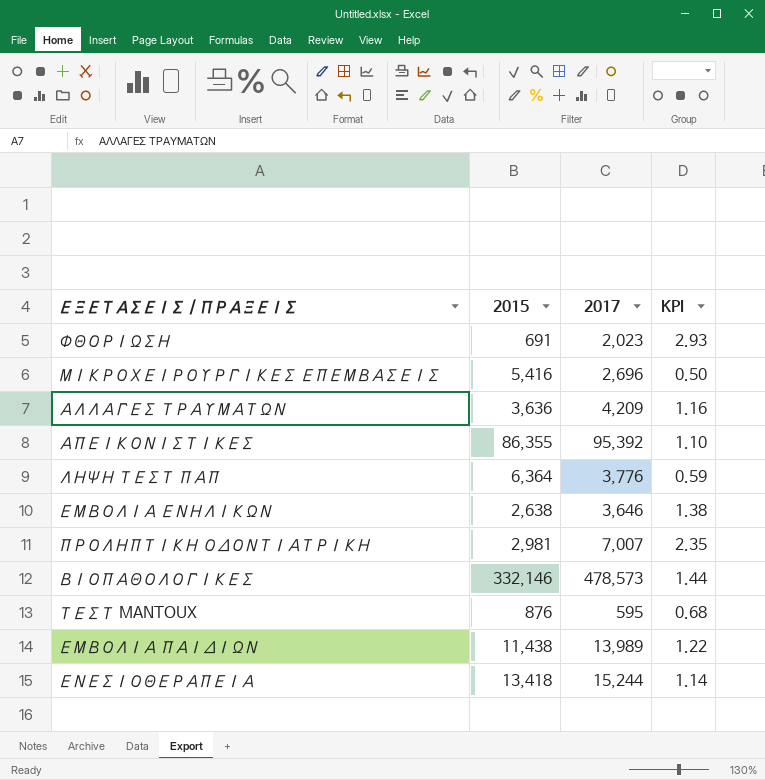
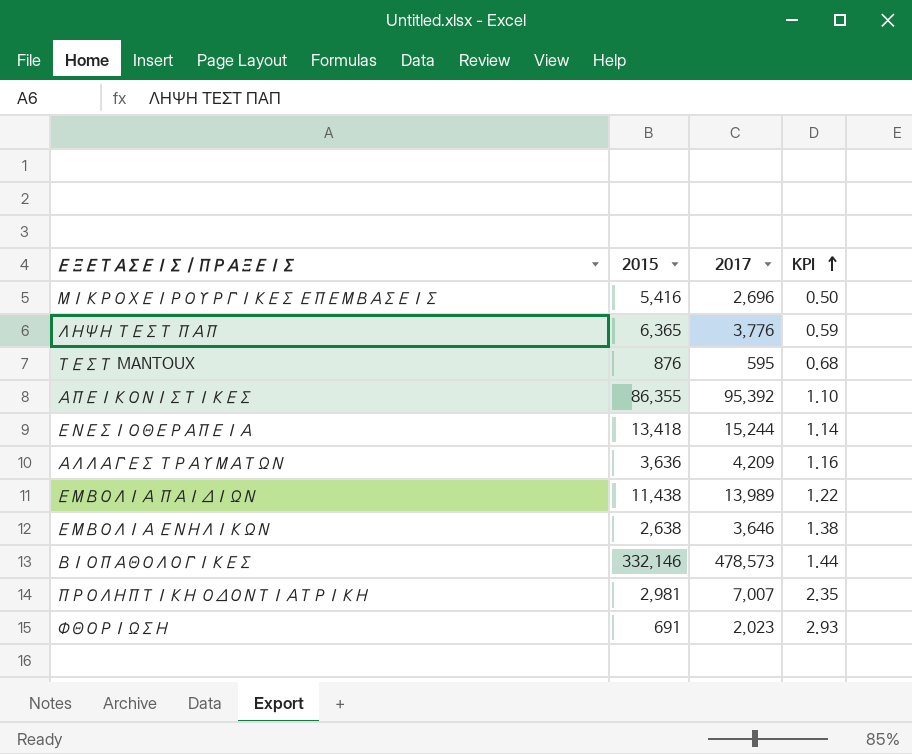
row order: none -> KPI ascending
ΛΗΨΗ ΤΕΣΤ ΠΑΠ | 2015: 6,364 -> 6,365

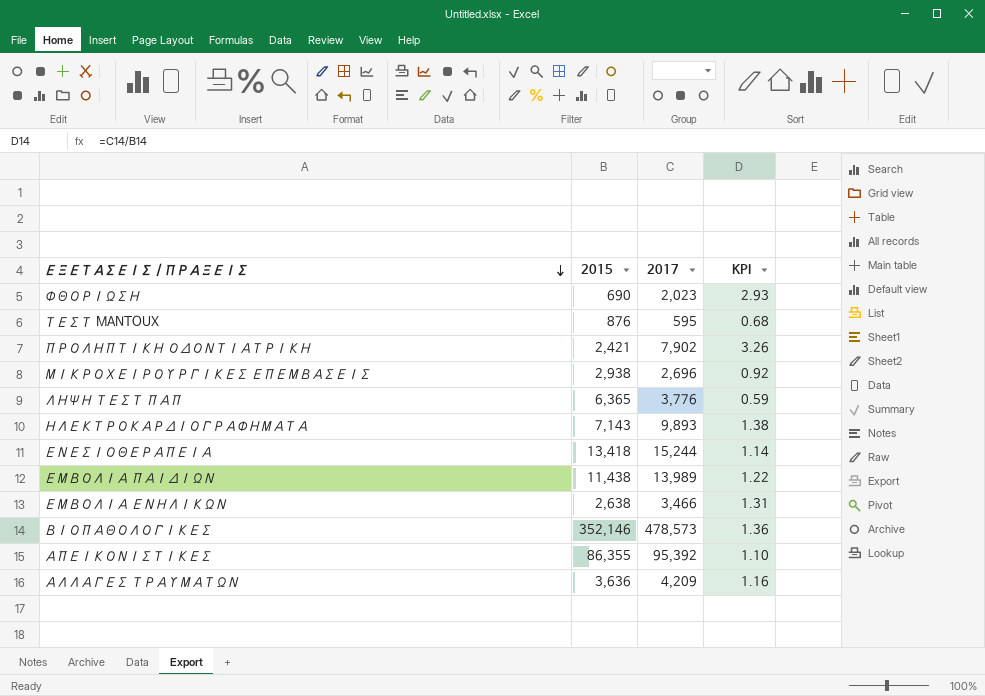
row order: KPI ascending -> ΕΞΕΤΑΣΕΙΣ / ΠΡΑΞΕΙΣ descending
ΦΘΟΡΙΩΣΗ | 2015: 691 -> 690
ΠΡΟΛΗΠΤΙΚΗ ΟΔΟΝΤΙΑΤΡΙΚΗ | 2015: 2,981 -> 2,421
ΠΡΟΛΗΠΤΙΚΗ ΟΔΟΝΤΙΑΤΡΙΚΗ | 2017: 7,007 -> 7,902
ΠΡΟΛΗΠΤΙΚΗ ΟΔΟΝΤΙΑΤΡΙΚΗ | KPI: 2.35 -> 3.26
ΜΙΚΡΟΧΕΙΡΟΥΡΓΙΚΕΣ ΕΠΕΜΒΑΣΕΙΣ | 2015: 5,416 -> 2,938
ΜΙΚΡΟΧΕΙΡΟΥΡΓΙΚΕΣ ΕΠΕΜΒΑΣΕΙΣ | KPI: 0.50 -> 0.92
row ΗΛΕΚΤΡΟΚΑΡΔΙΟΓΡΑΦΗΜΑΤΑ: none -> 7,143 | 9,893 | 1.38
ΕΜΒΟΛΙΑ ΕΝΗΛΙΚΩΝ | 2017: 3,646 -> 3,466
ΕΜΒΟΛΙΑ ΕΝΗΛΙΚΩΝ | KPI: 1.38 -> 1.31
ΒΙΟΠΑΘΟΛΟΓΙΚΕΣ | 2015: 332,146 -> 352,146
ΒΙΟΠΑΘΟΛΟΓΙΚΕΣ | KPI: 1.44 -> 1.36

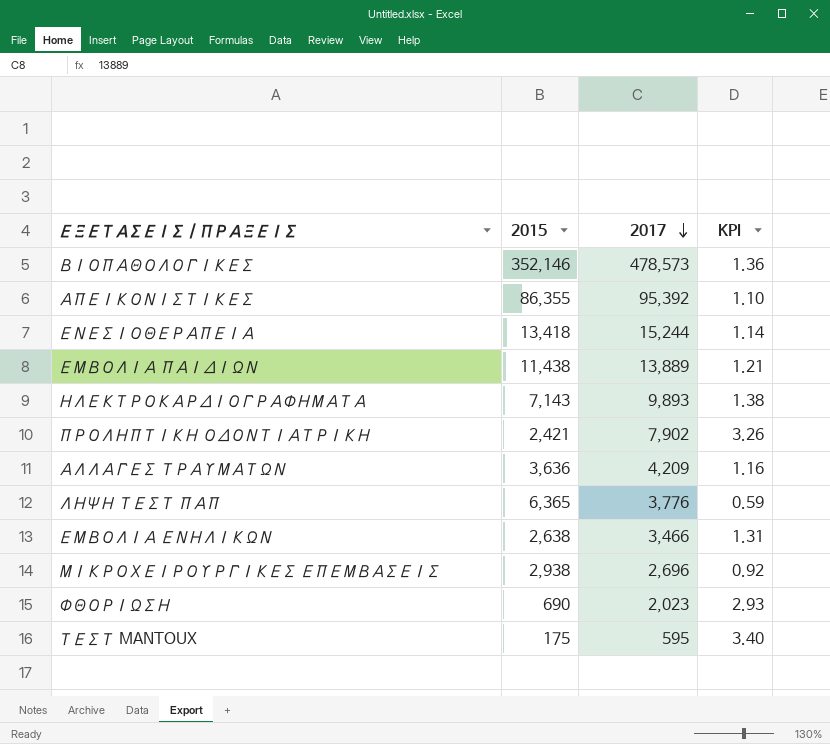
row order: ΕΞΕΤΑΣΕΙΣ / ΠΡΑΞΕΙΣ descending -> 2017 descending
ΕΜΒΟΛΙΑ ΠΑΙΔΙΩΝ | 2017: 13,989 -> 13,889
ΕΜΒΟΛΙΑ ΠΑΙΔΙΩΝ | KPI: 1.22 -> 1.21
ΤΕΣΤ MANTOUX | 2015: 876 -> 175
ΤΕΣΤ MANTOUX | KPI: 0.68 -> 3.40

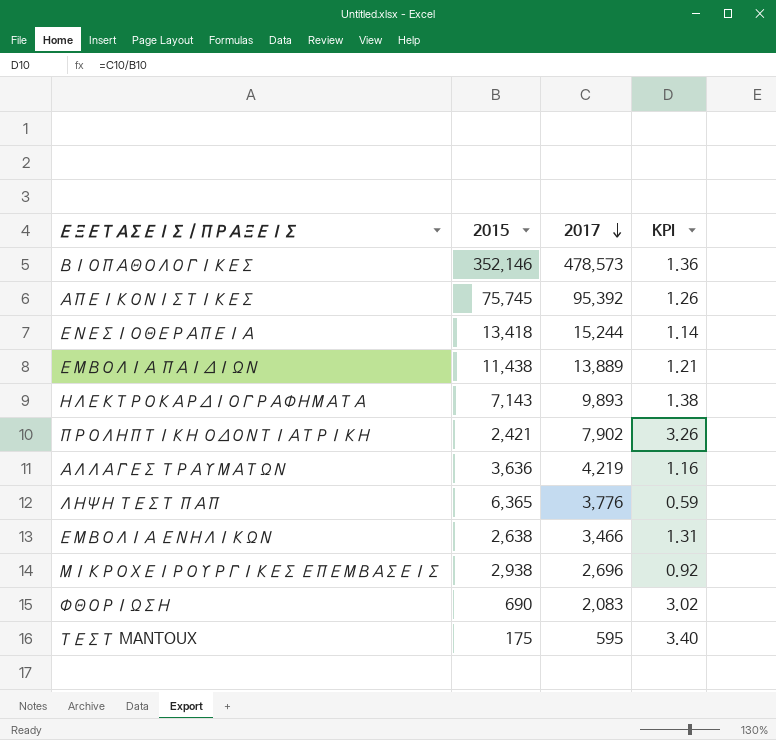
ΑΠΕΙΚΟΝΙΣΤΙΚΕΣ | 2015: 86,355 -> 75,745
ΑΠΕΙΚΟΝΙΣΤΙΚΕΣ | KPI: 1.10 -> 1.26
ΑΛΛΑΓΕΣ ΤΡΑΥΜΑΤΩΝ | 2017: 4,209 -> 4,219
ΦΘΟΡΙΩΣΗ | 2017: 2,023 -> 2,083
ΦΘΟΡΙΩΣΗ | KPI: 2.93 -> 3.02

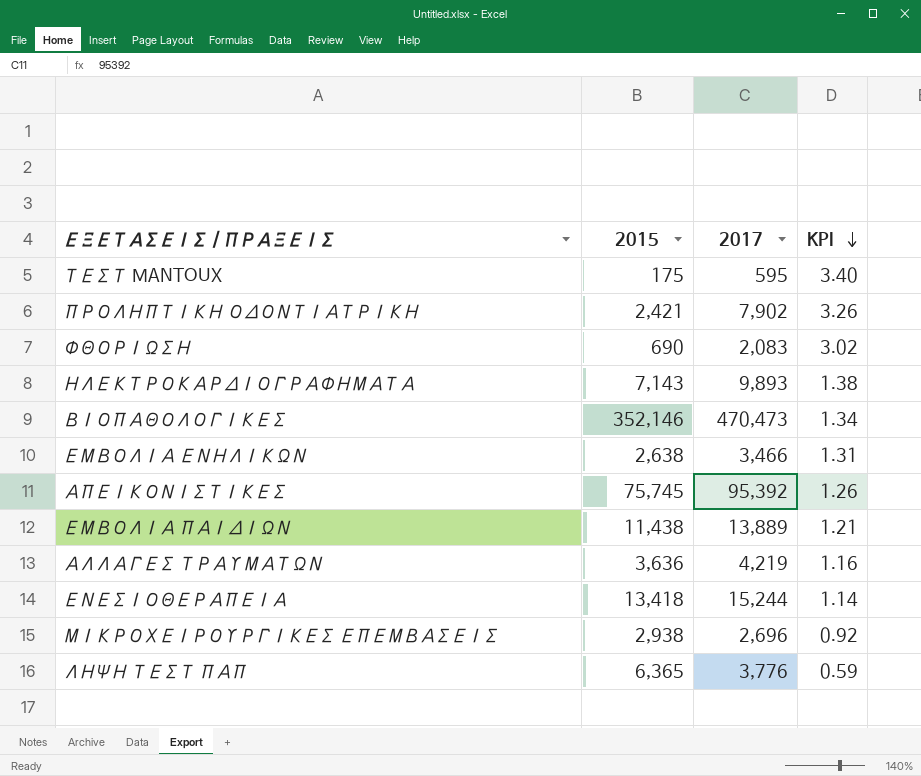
row order: 2017 descending -> KPI descending
ΒΙΟΠΑΘΟΛΟΓΙΚΕΣ | 2017: 478,573 -> 470,473
ΒΙΟΠΑΘΟΛΟΓΙΚΕΣ | KPI: 1.36 -> 1.34

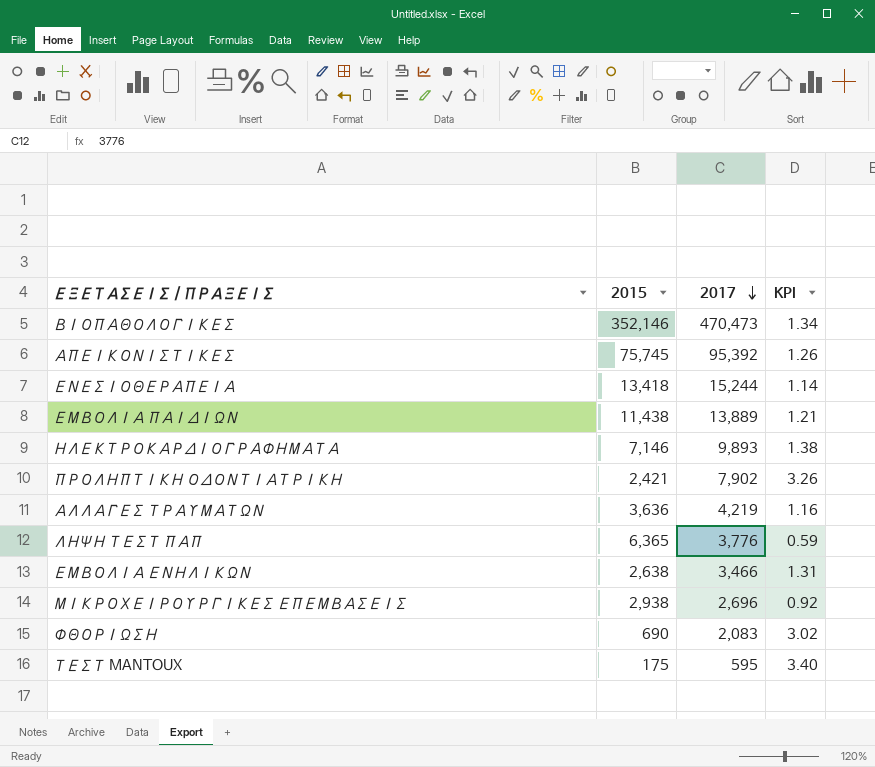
row order: KPI descending -> 2017 descending
ΗΛΕΚΤΡΟΚΑΡΔΙΟΓΡΑΦΗΜΑΤΑ | 2015: 7,143 -> 7,146

